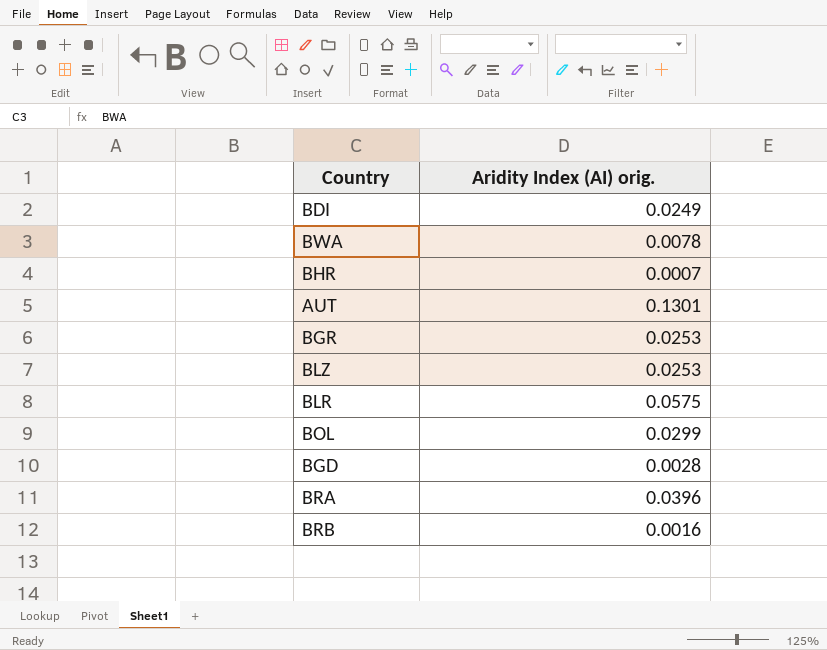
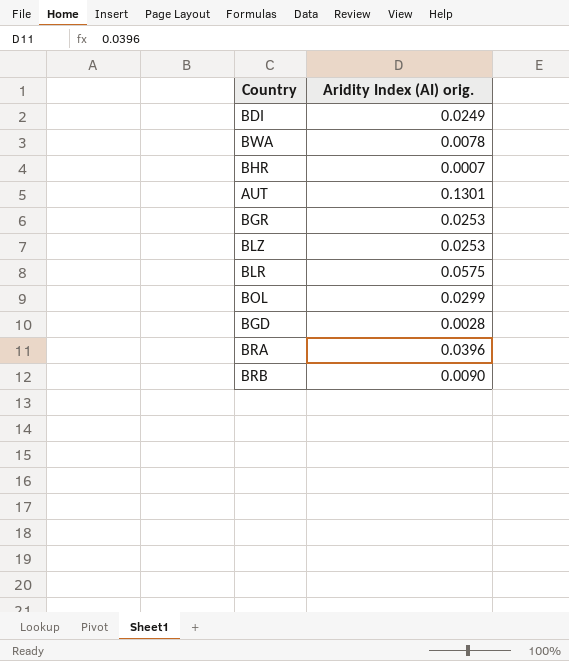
BRB | Aridity Index (AI) orig.: 0.0016 -> 0.0090

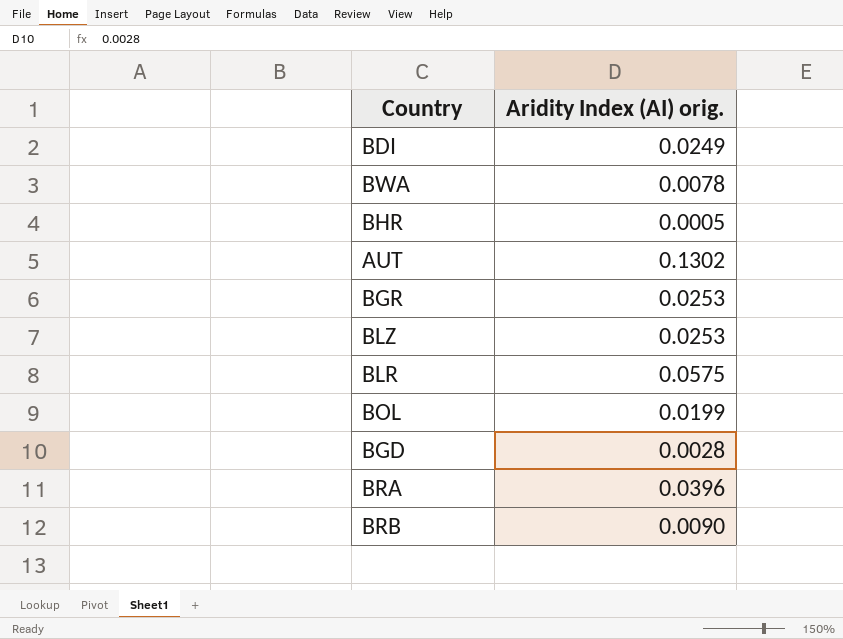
BHR | Aridity Index (AI) orig.: 0.0007 -> 0.0005
AUT | Aridity Index (AI) orig.: 0.1301 -> 0.1302
BOL | Aridity Index (AI) orig.: 0.0299 -> 0.0199

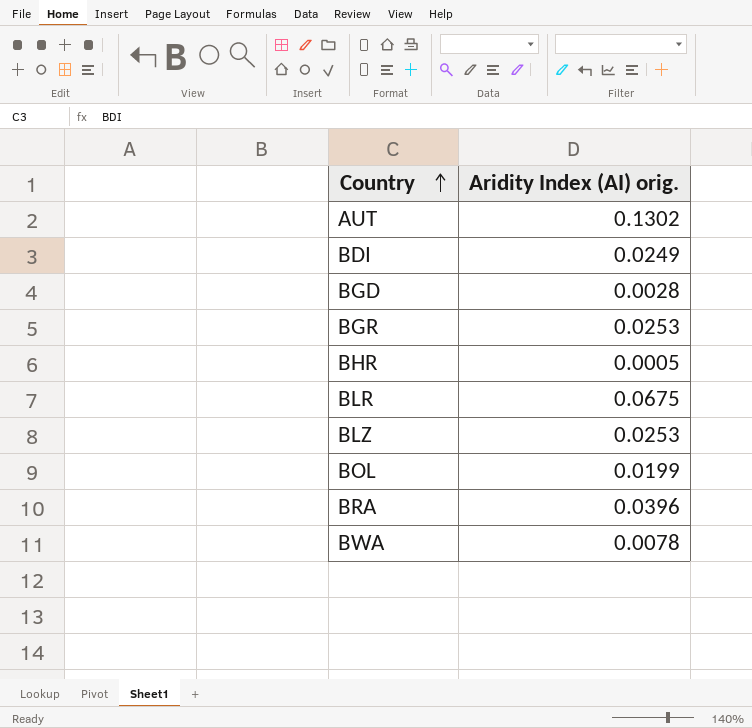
row order: none -> Country ascending
row BRB: 0.0090 -> none
BLR | Aridity Index (AI) orig.: 0.0575 -> 0.0675

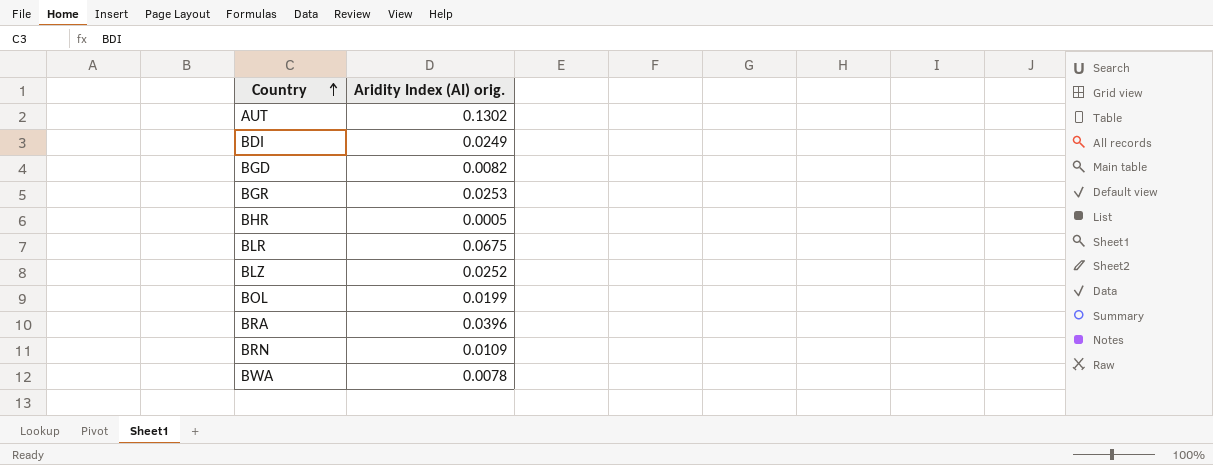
BGD | Aridity Index (AI) orig.: 0.0028 -> 0.0082
BLZ | Aridity Index (AI) orig.: 0.0253 -> 0.0252
row BRN: none -> 0.0109

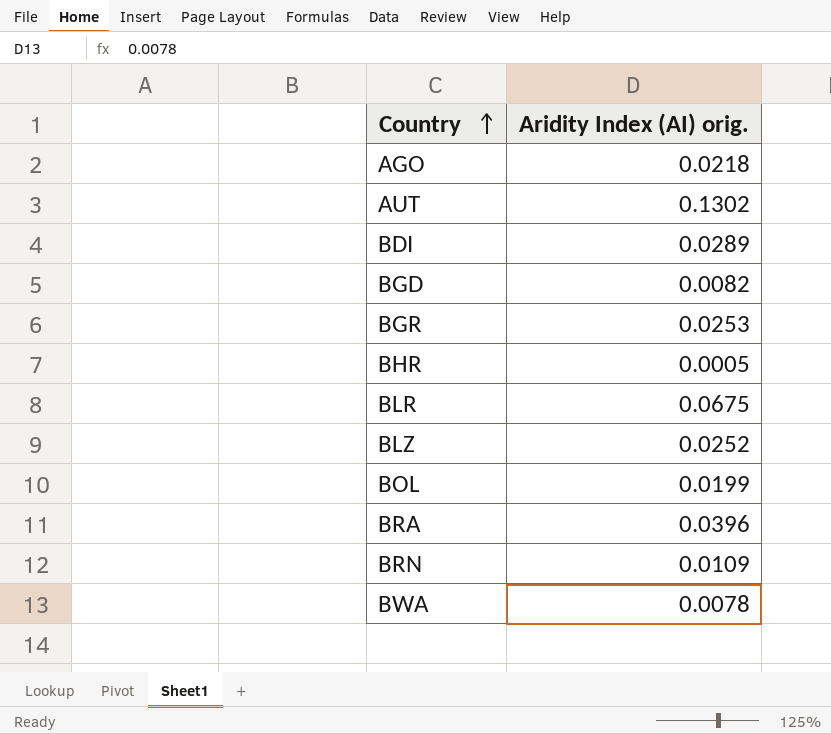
row AGO: none -> 0.0218
BDI | Aridity Index (AI) orig.: 0.0249 -> 0.0289

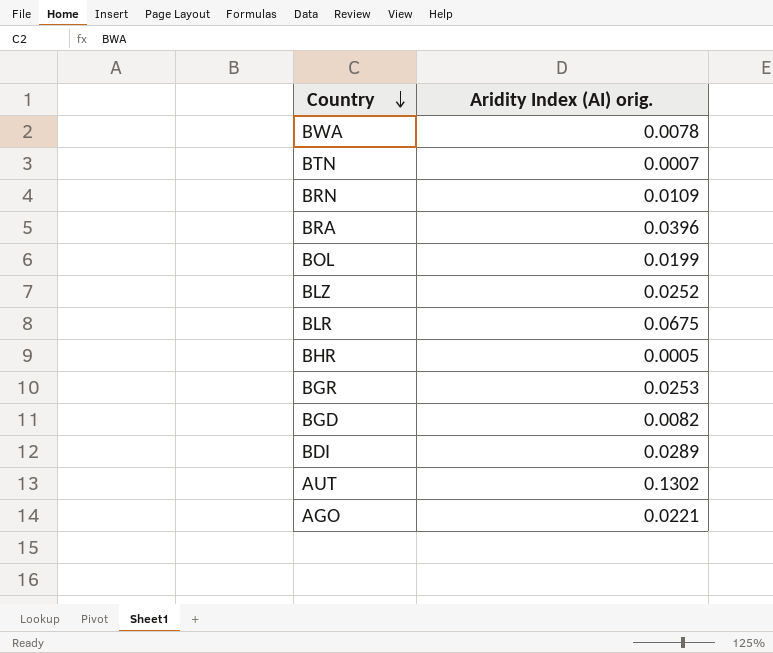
row order: Country ascending -> Country descending
row BTN: none -> 0.0007
AGO | Aridity Index (AI) orig.: 0.0218 -> 0.0221

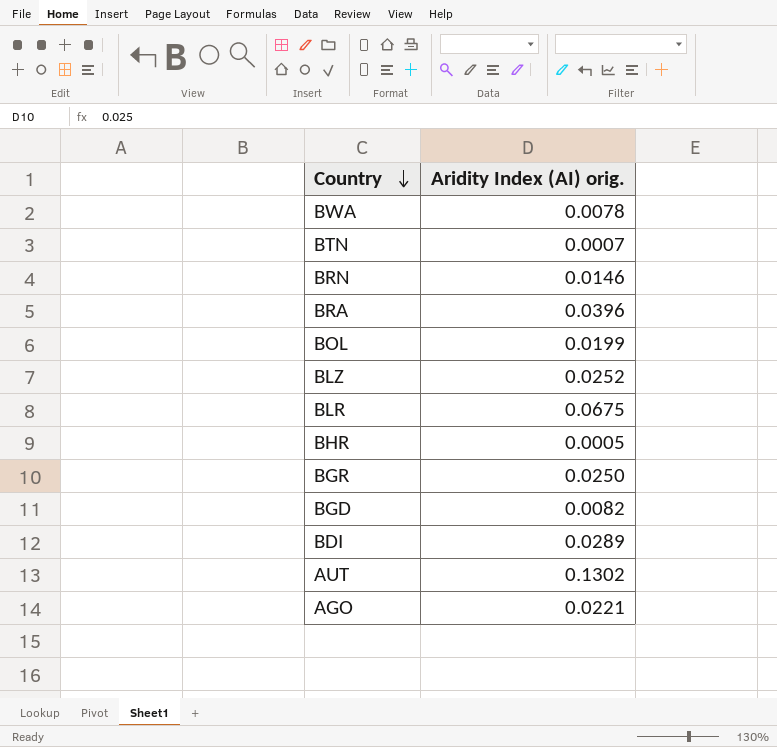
BRN | Aridity Index (AI) orig.: 0.0109 -> 0.0146
BGR | Aridity Index (AI) orig.: 0.0253 -> 0.0250

